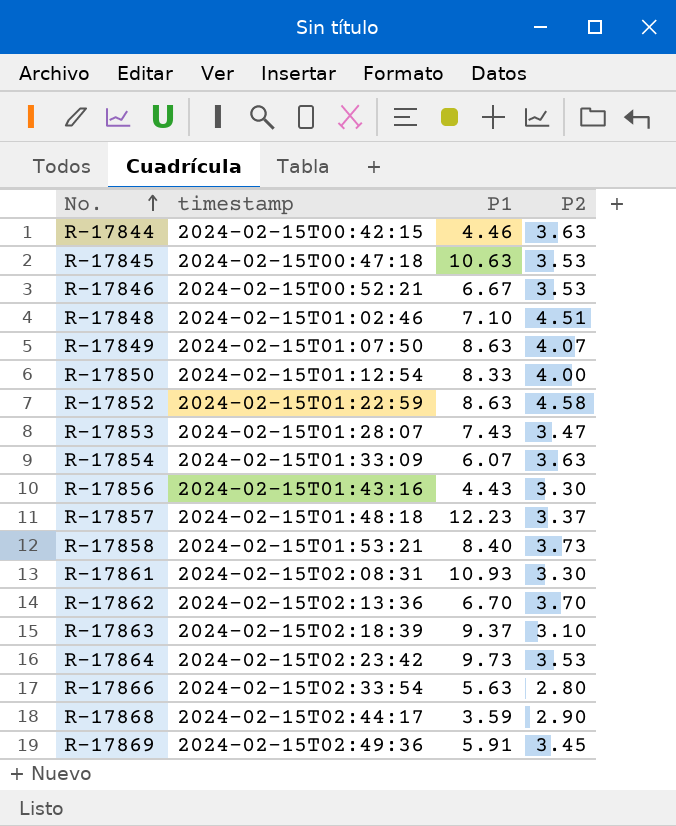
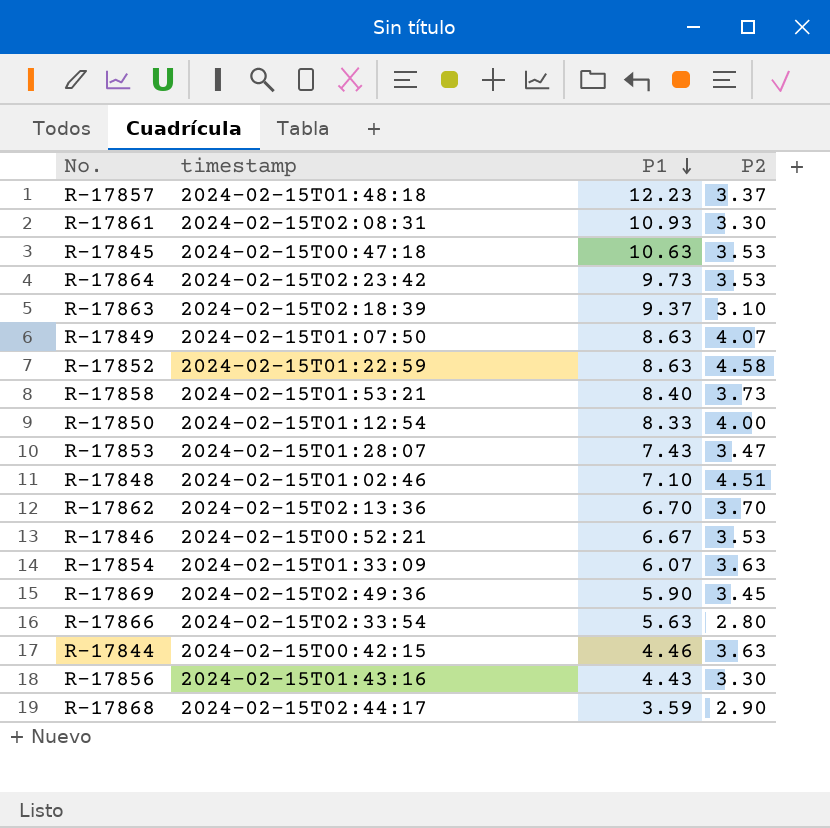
row order: No. ascending -> P1 descending
R-17869 | P1: 5.91 -> 5.90

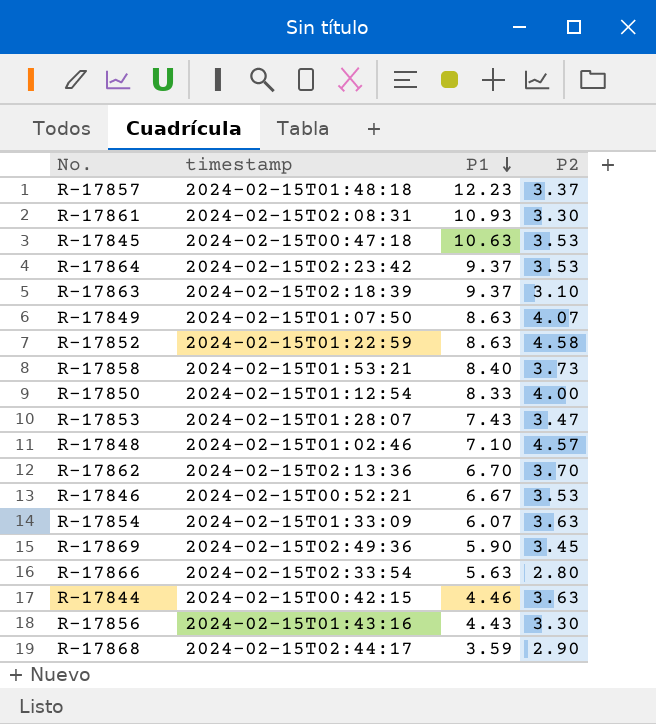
R-17864 | P1: 9.73 -> 9.37
R-17848 | P2: 4.51 -> 4.57

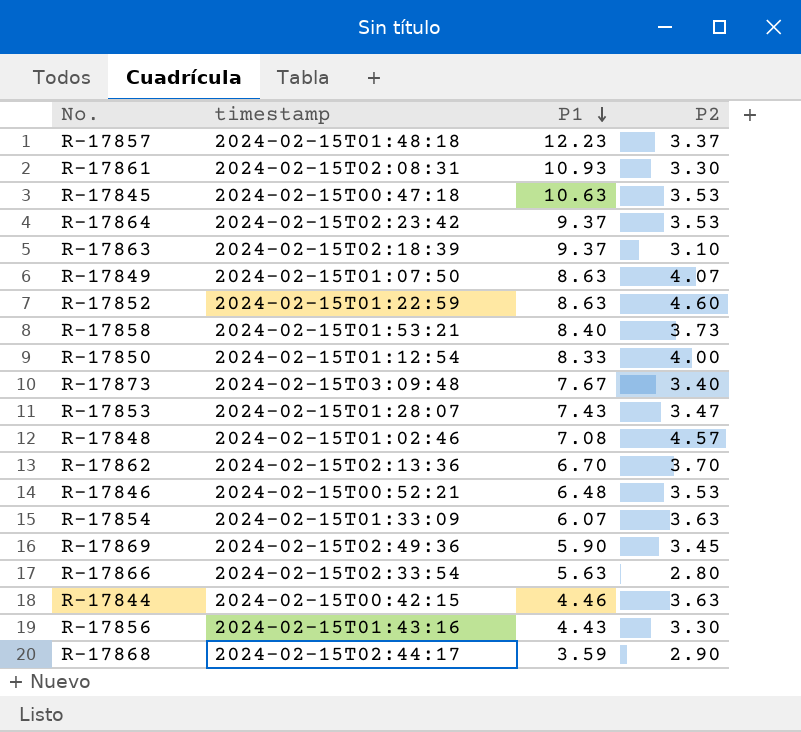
R-17852 | P2: 4.58 -> 4.60
row R-17873: none -> 2024-02-15T03:09:48 | 7.67 | 3.40
R-17848 | P1: 7.10 -> 7.08
R-17846 | P1: 6.67 -> 6.48

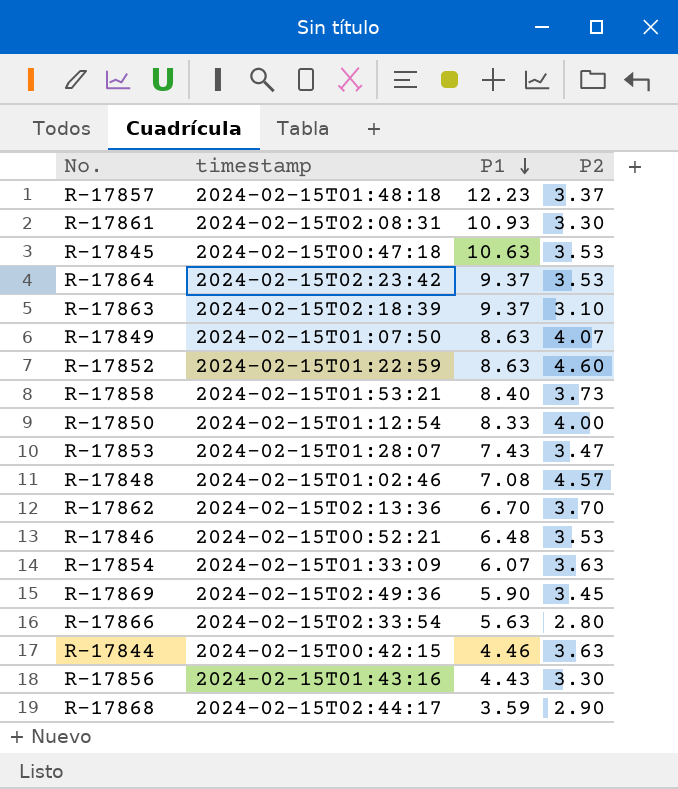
row R-17873: 2024-02-15T03:09:48 | 7.67 | 3.40 -> none

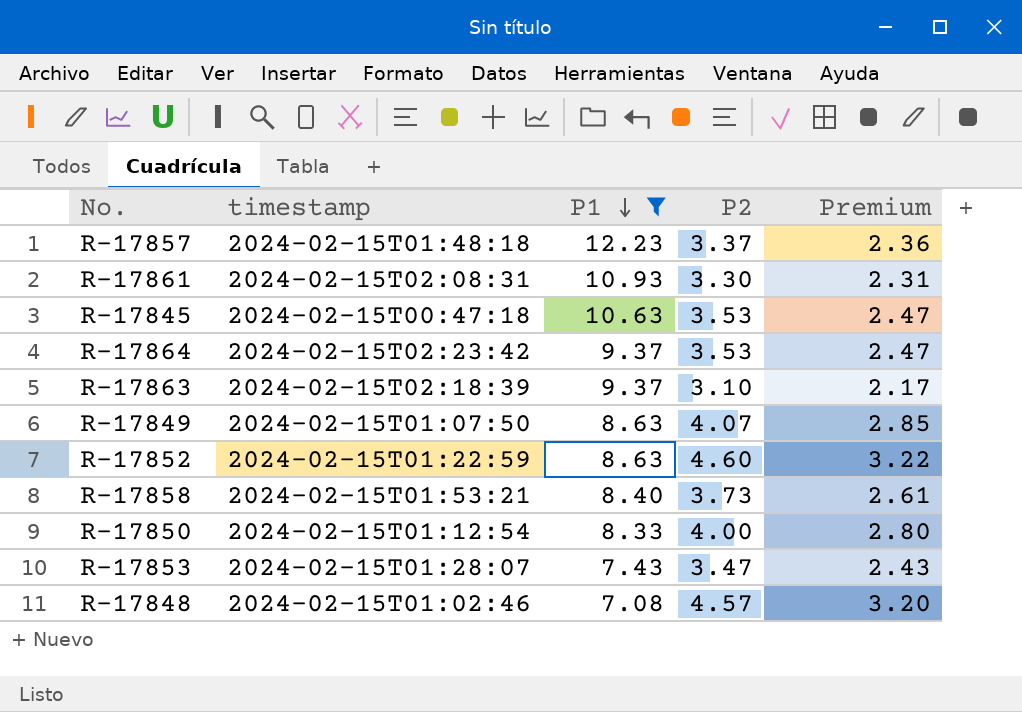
filter: none -> P1 >= 7.08
column Premium | formula: none -> [P2] * 0.7

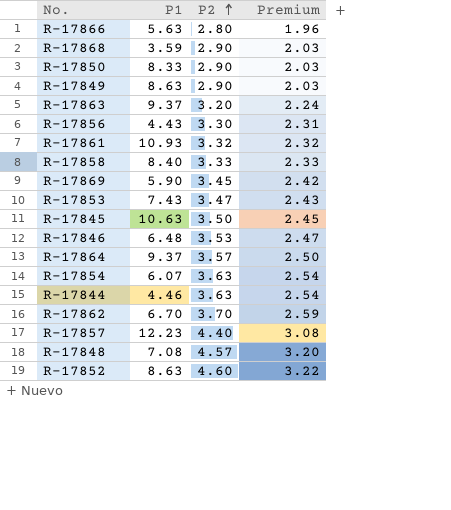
filter: P1 >= 7.08 -> none
row order: P1 descending -> P2 ascending
column timestamp | position: 2 -> none
R-17850 | P2: 4.00 -> 2.90
R-17850 | Premium: 2.80 -> 2.03
R-17849 | P2: 4.07 -> 2.90
R-17849 | Premium: 2.85 -> 2.03
R-17863 | P2: 3.10 -> 3.20
R-17863 | Premium: 2.17 -> 2.24
R-17861 | P2: 3.30 -> 3.32
R-17861 | Premium: 2.31 -> 2.32
R-17858 | P2: 3.73 -> 3.33
R-17858 | Premium: 2.61 -> 2.33
R-17845 | P2: 3.53 -> 3.50
R-17845 | Premium: 2.47 -> 2.45
R-17864 | P2: 3.53 -> 3.57
R-17864 | Premium: 2.47 -> 2.50
R-17857 | P2: 3.37 -> 4.40
R-17857 | Premium: 2.36 -> 3.08

